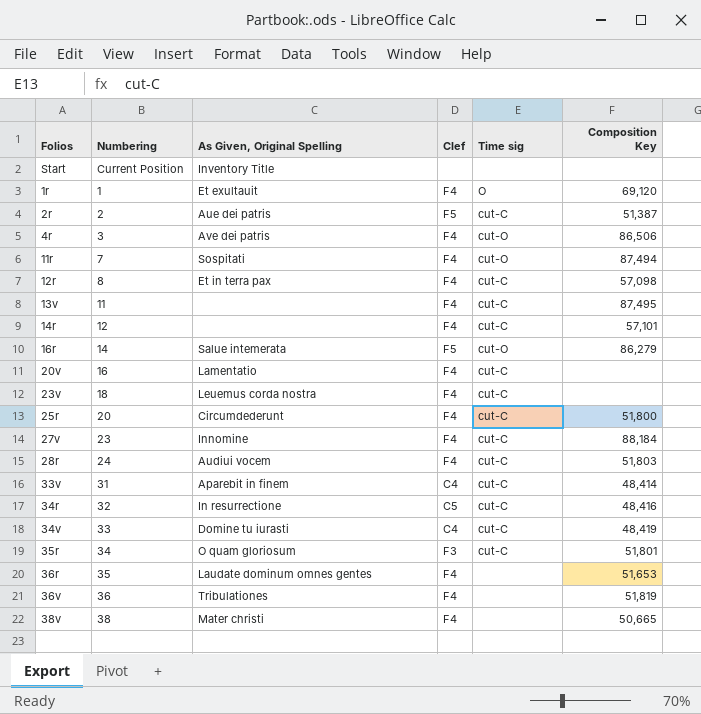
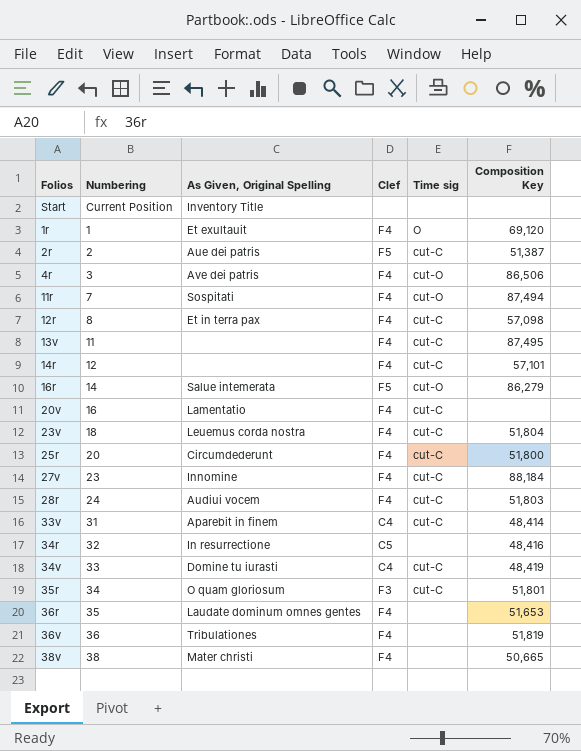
23v | Composition Key: none -> 51,804
34r | Time sig: cut-C -> none

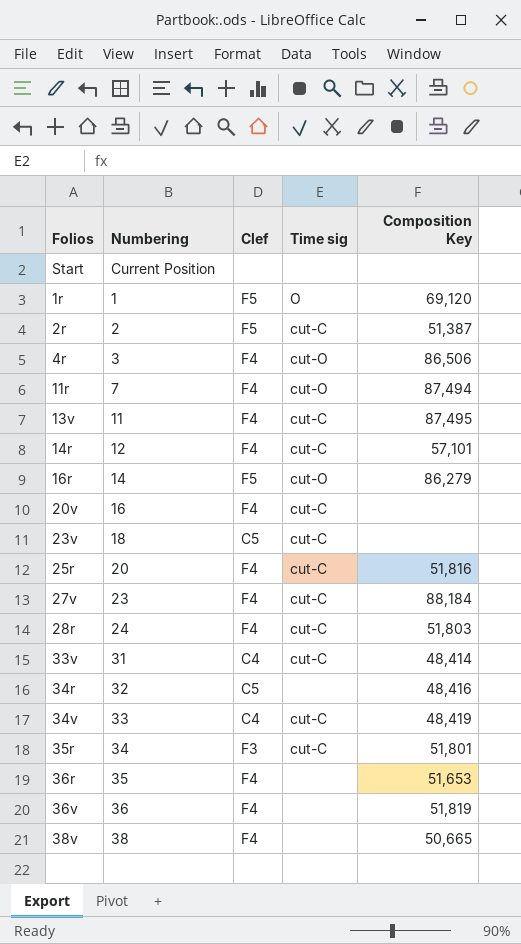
column As Given, Original Spelling | position: 3 -> none
row 12r: 8 | Et in terra pax | F4 | cut-C | 57,098 -> none
1r | Clef: F4 -> F5
23v | Clef: F4 -> C5
23v | Composition Key: 51,804 -> none
25r | Composition Key: 51,800 -> 51,816

